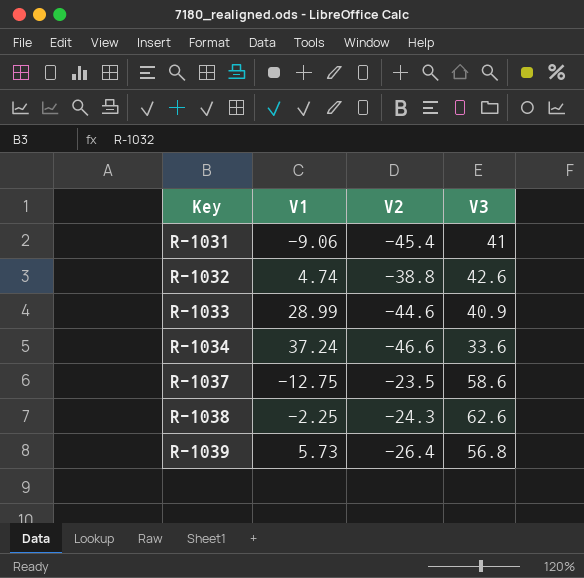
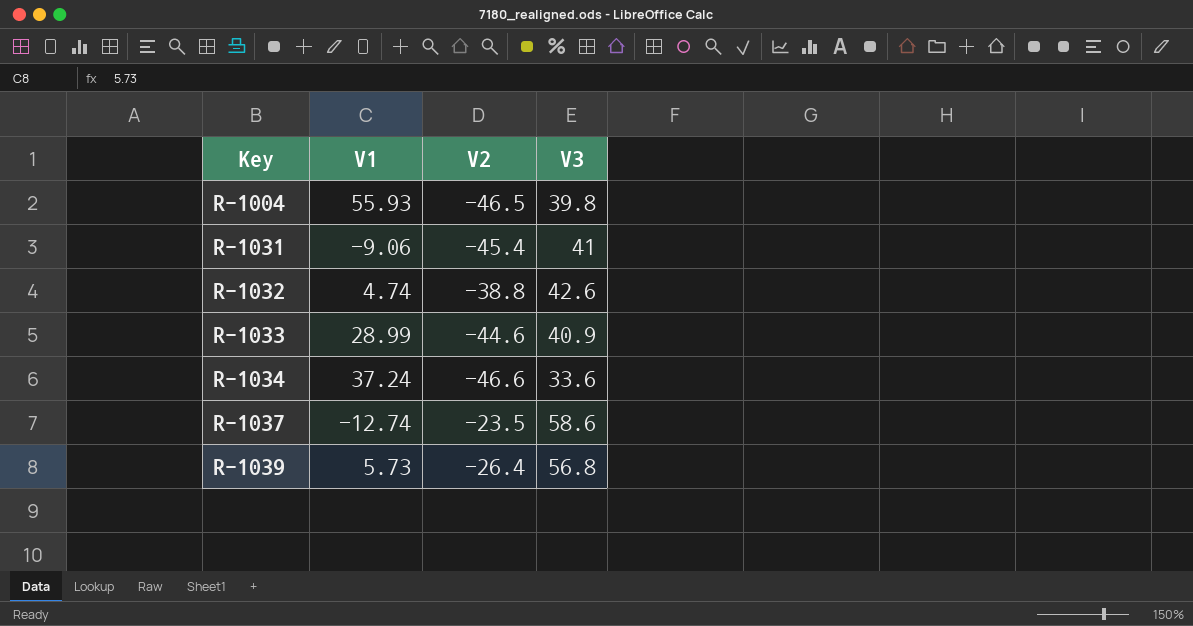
row R-1038: -2.25 | -24.3 | 62.6 -> none
row R-1004: none -> 55.93 | -46.5 | 39.8
R-1037 | V1: -12.75 -> -12.74

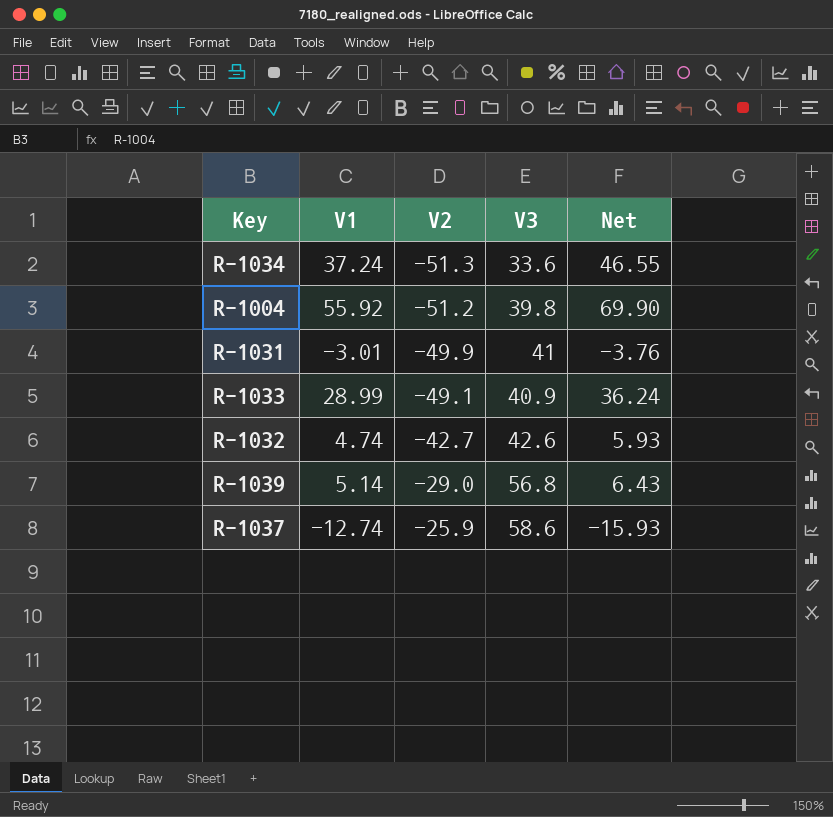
row order: Key ascending -> V2 ascending
column Net | formula: none -> [V1] * 1.25
R-1034 | V2: -46.6 -> -51.3
R-1004 | V1: 55.93 -> 55.92
R-1004 | V2: -46.5 -> -51.2
R-1031 | V1: -9.06 -> -3.01
R-1031 | V2: -45.4 -> -49.9
R-1033 | V2: -44.6 -> -49.1
R-1032 | V2: -38.8 -> -42.7
R-1039 | V1: 5.73 -> 5.14
R-1039 | V2: -26.4 -> -29.0
R-1037 | V2: -23.5 -> -25.9

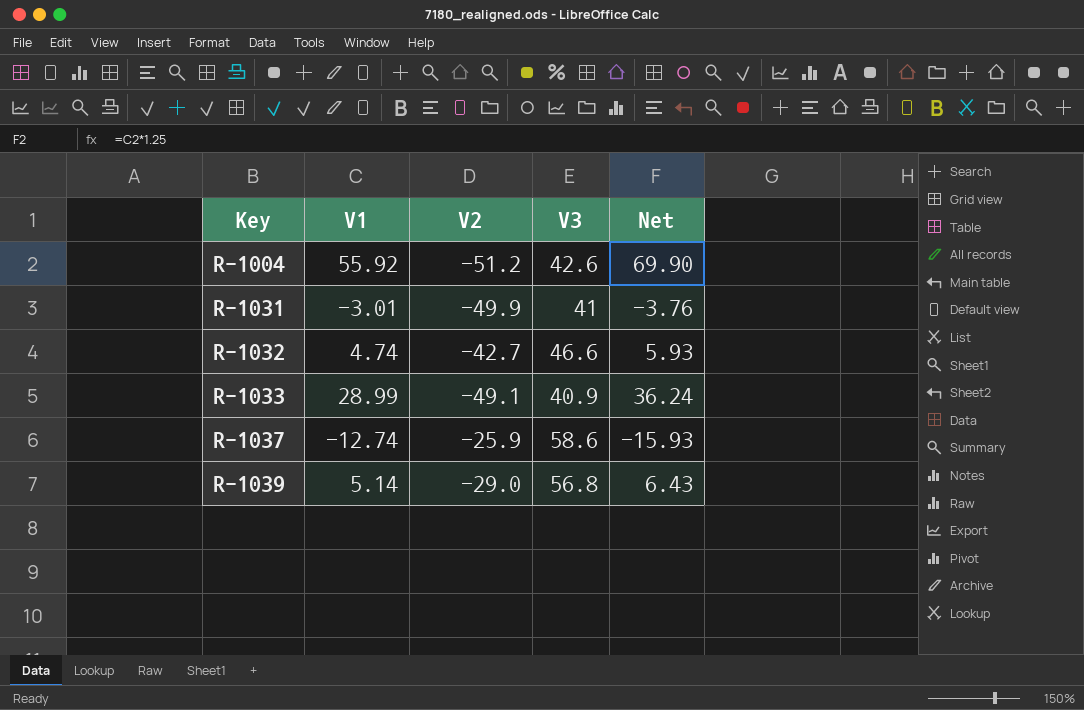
row order: V2 ascending -> Key ascending
row R-1034: 37.24 | -51.3 | 33.6 | 46.55 -> none
R-1004 | V3: 39.8 -> 42.6
R-1032 | V3: 42.6 -> 46.6

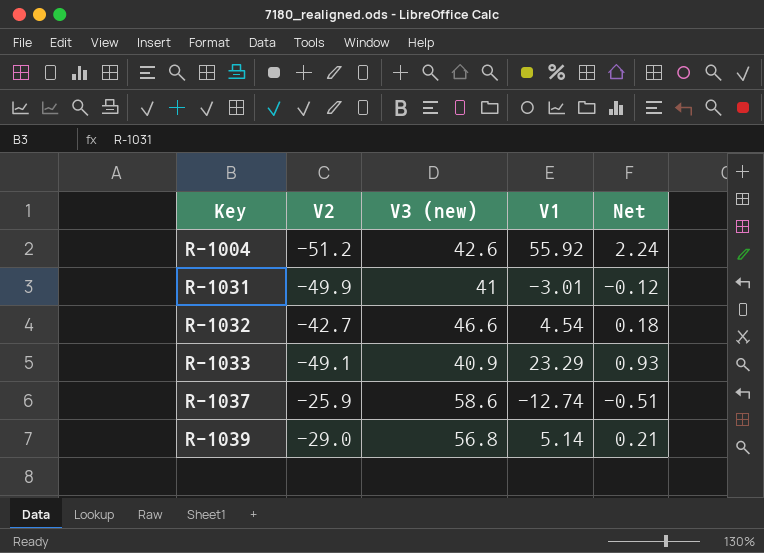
column name: V3 -> V3 (new)
column V1 | position: 2 -> 4
column Net | formula: [V1] * 1.25 -> [V1] * 0.04
R-1032 | V1: 4.74 -> 4.54
R-1033 | V1: 28.99 -> 23.29

